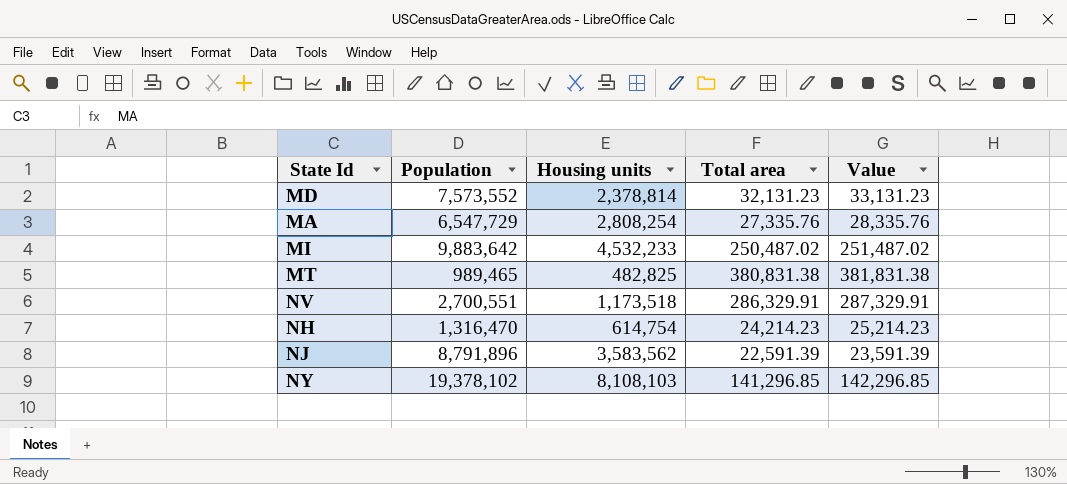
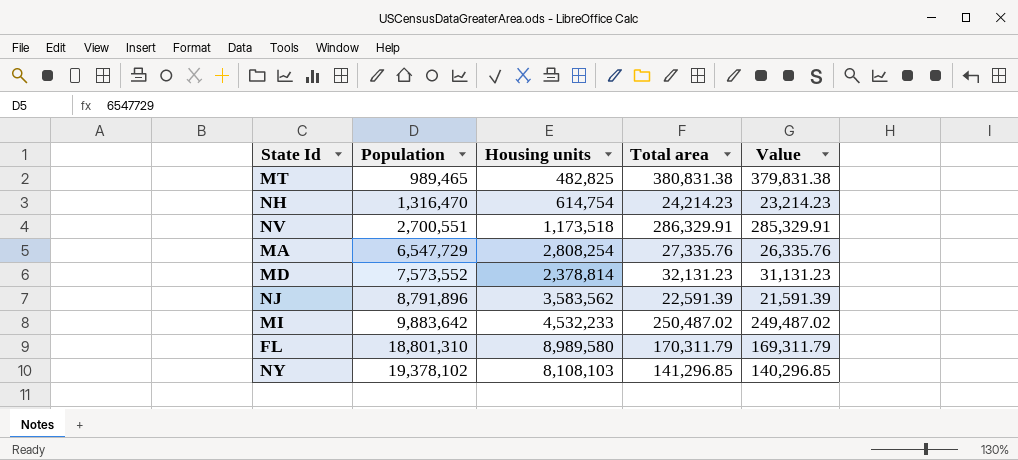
row order: none -> Population ascending
column Value | formula: [Total area] + 1000 -> [Total area] - 1000
row FL: none -> 18,801,310 | 8,989,580 | 170,311.79 | 169,311.79

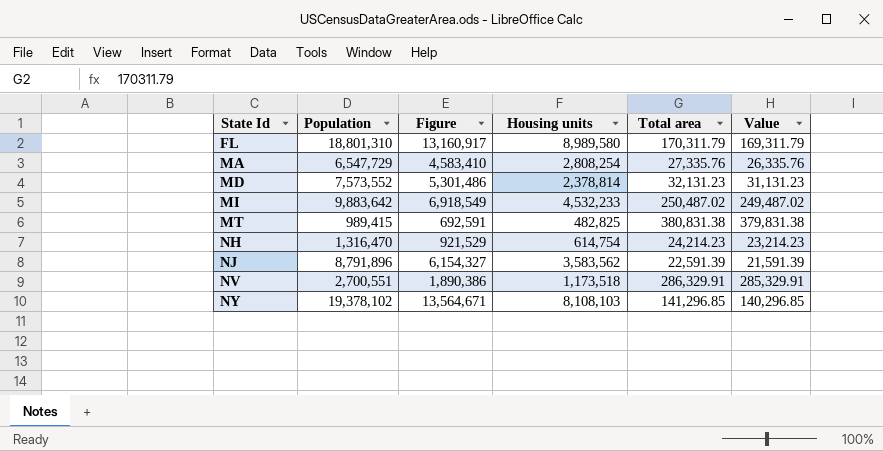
row order: Population ascending -> State Id ascending
column Figure | formula: none -> [Population] * 0.7
MT | Population: 989,465 -> 989,415

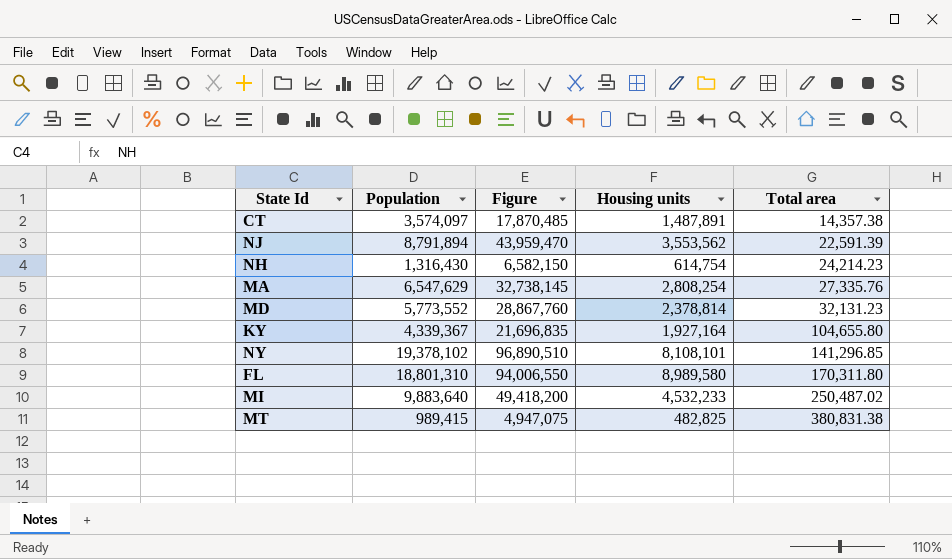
row order: State Id ascending -> Total area ascending
column Value | formula: [Total area] - 1000 -> none
column Figure | formula: [Population] * 0.7 -> [Population] * 5
row NV: 2,700,551 | 1,890,386 | 1,173,518 | 286,329.91 | 285,329.91 -> none
row CT: none -> 3,574,097 | 17,870,485 | 1,487,891 | 14,357.38
NJ | Population: 8,791,896 -> 8,791,894
NJ | Housing units: 3,583,562 -> 3,553,562
NH | Population: 1,316,470 -> 1,316,430
MA | Population: 6,547,729 -> 6,547,629
MD | Population: 7,573,552 -> 5,773,552
row KY: none -> 4,339,367 | 21,696,835 | 1,927,164 | 104,655.80
NY | Housing units: 8,108,103 -> 8,108,101
FL | Total area: 170,311.79 -> 170,311.80
MI | Population: 9,883,642 -> 9,883,640

